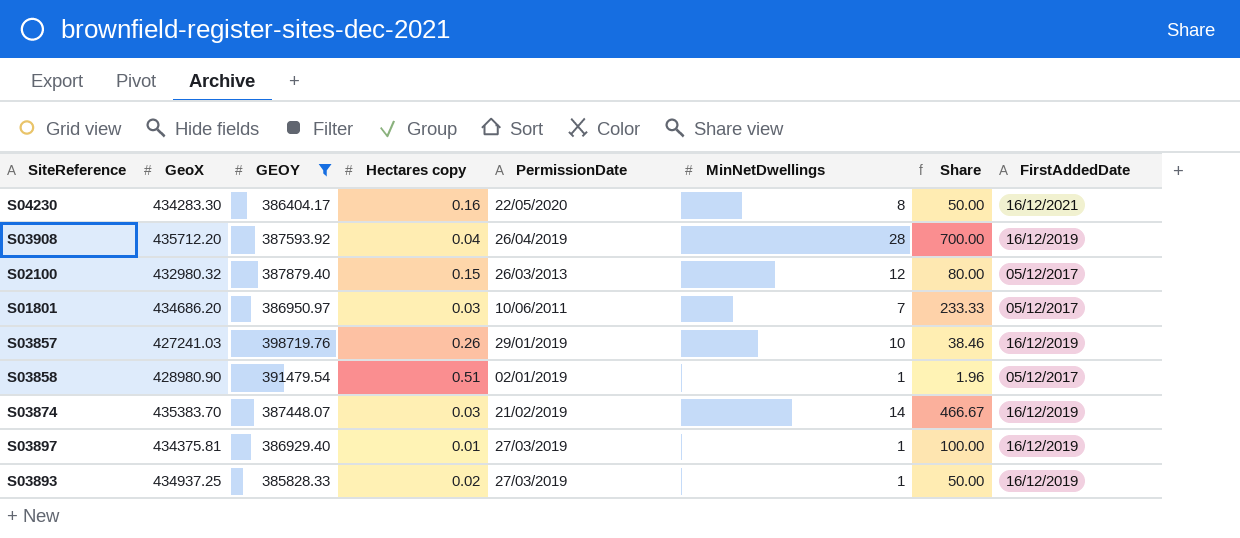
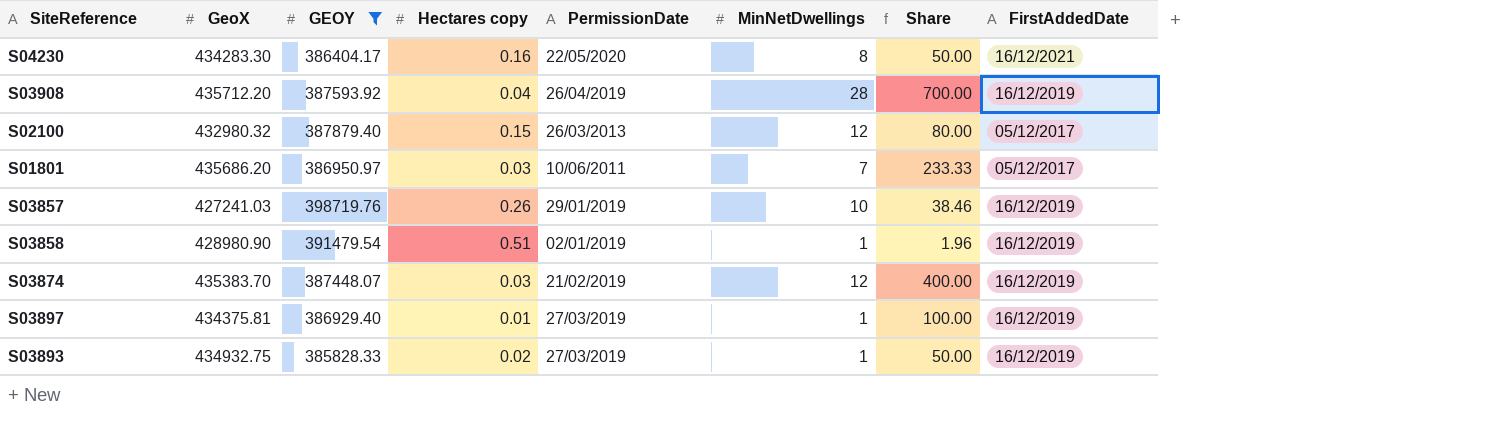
S01801 | GeoX: 434686.20 -> 435686.20
S03858 | FirstAddedDate: 05/12/2017 -> 16/12/2019
S03874 | MinNetDwellings: 14 -> 12
S03874 | Share: 466.67 -> 400.00
S03893 | GeoX: 434937.25 -> 434932.75

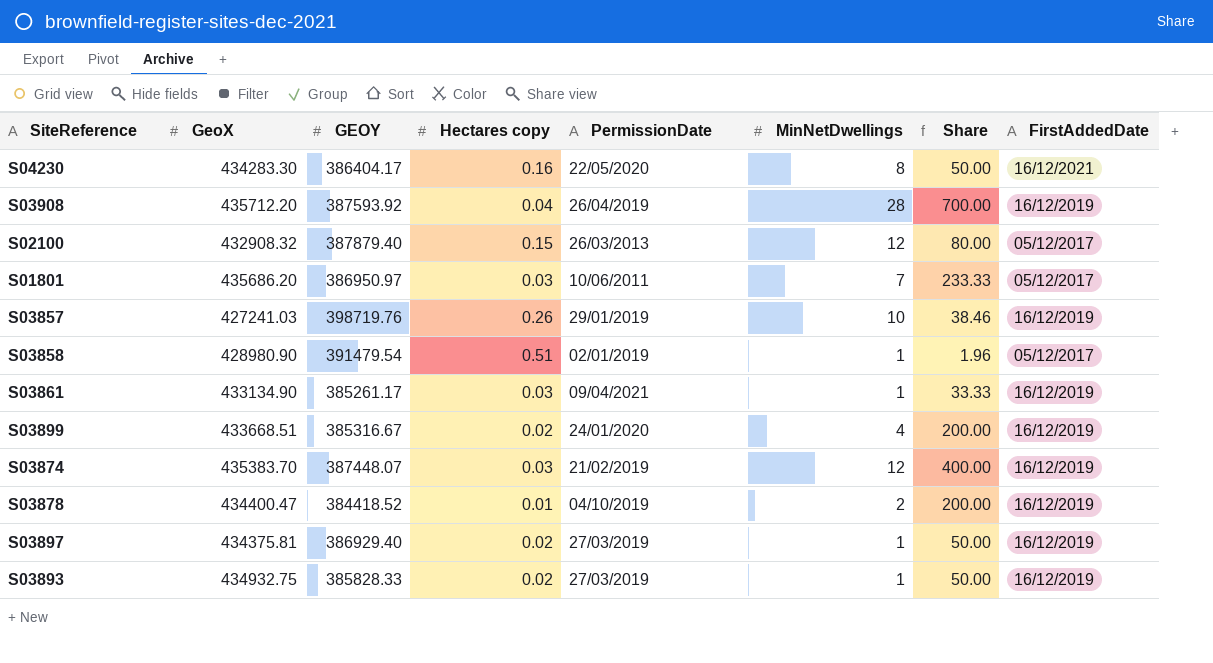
filter: GEOY >= 385828.33 -> none
S02100 | GeoX: 432980.32 -> 432908.32
S03858 | FirstAddedDate: 16/12/2019 -> 05/12/2017
S03897 | Hectares copy: 0.01 -> 0.02
S03897 | Share: 100.00 -> 50.00

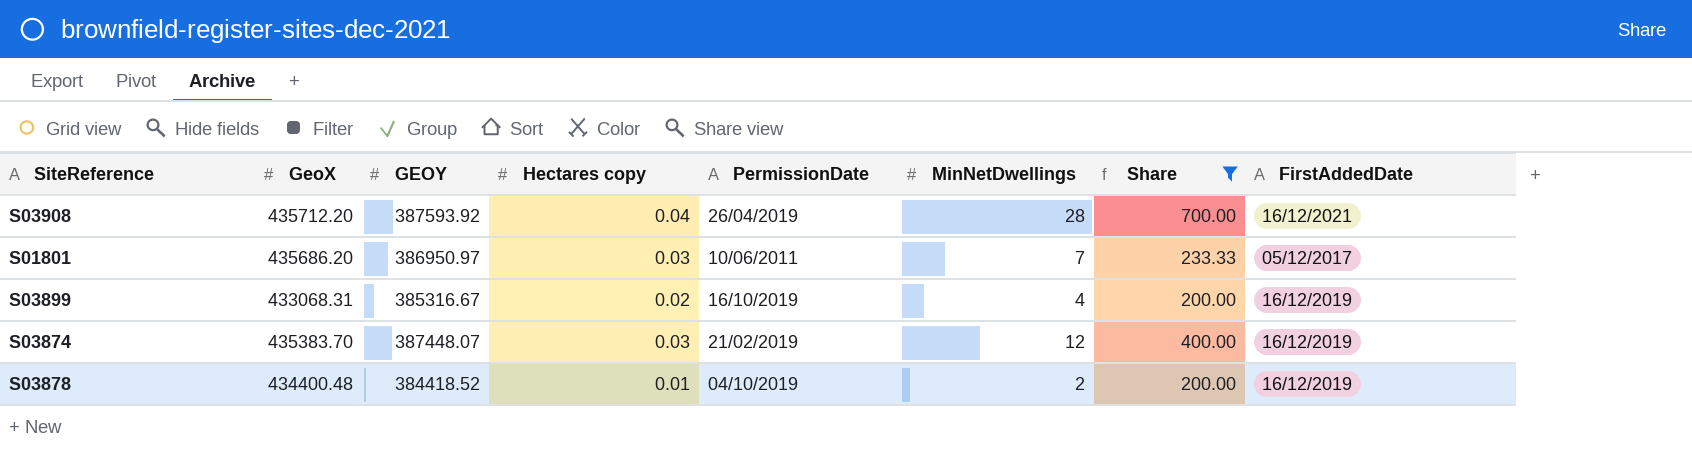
filter: none -> Share >= 200.00
S03908 | FirstAddedDate: 16/12/2019 -> 16/12/2021
S03899 | GeoX: 433668.51 -> 433068.31
S03899 | PermissionDate: 24/01/2020 -> 16/10/2019
S03878 | GeoX: 434400.47 -> 434400.48

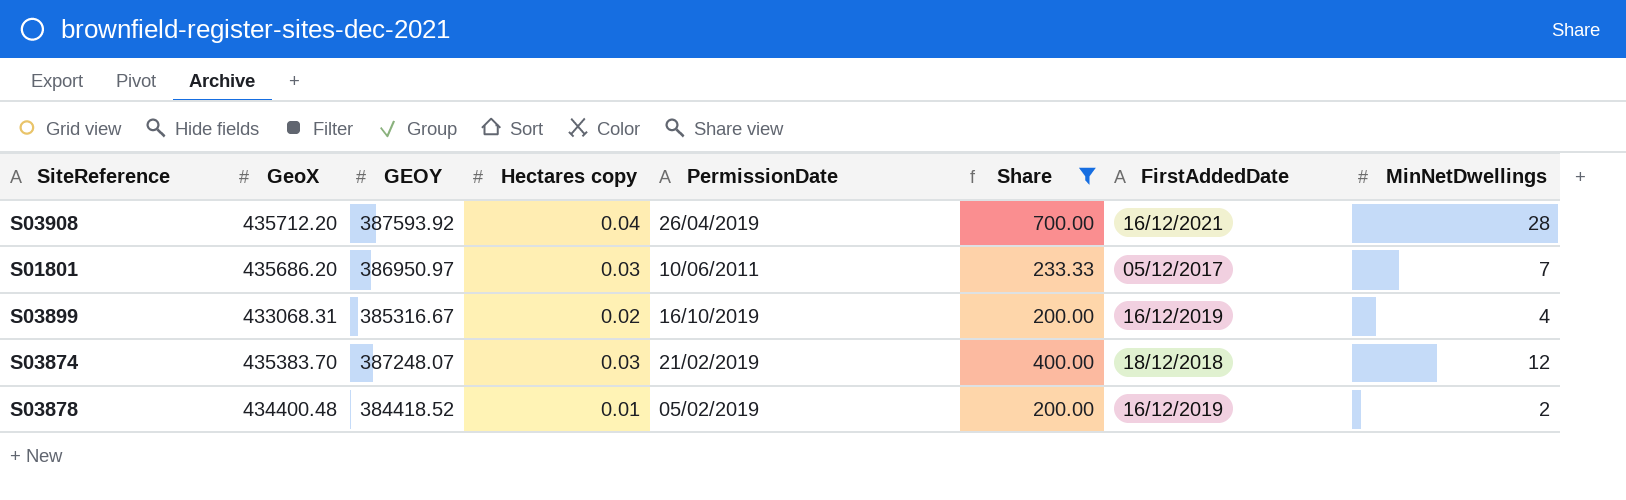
column MinNetDwellings | position: 6 -> 8
S03874 | GEOY: 387448.07 -> 387248.07
S03874 | FirstAddedDate: 16/12/2019 -> 18/12/2018
S03878 | PermissionDate: 04/10/2019 -> 05/02/2019

